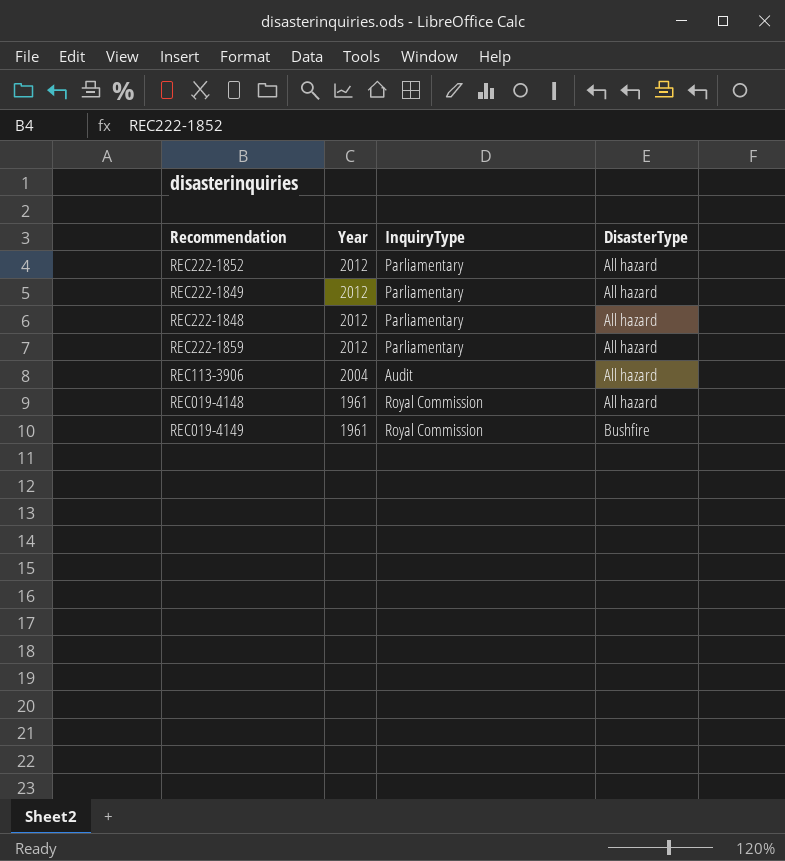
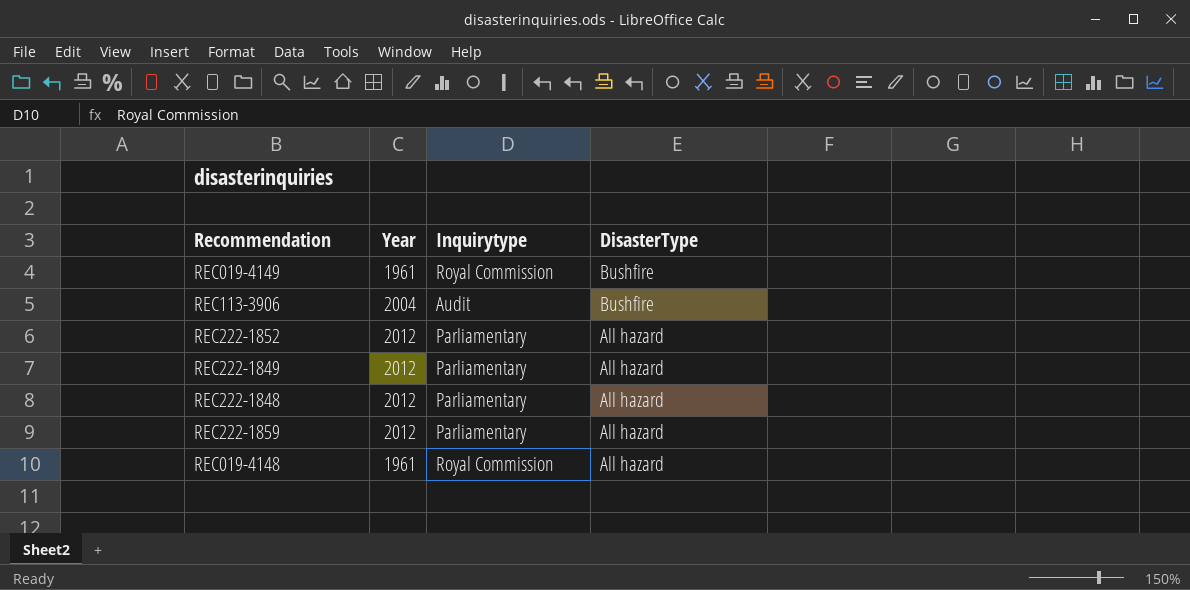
row order: Year descending -> DisasterType descending
column name: InquiryType -> Inquirytype
REC113-3906 | DisasterType: All hazard -> Bushfire

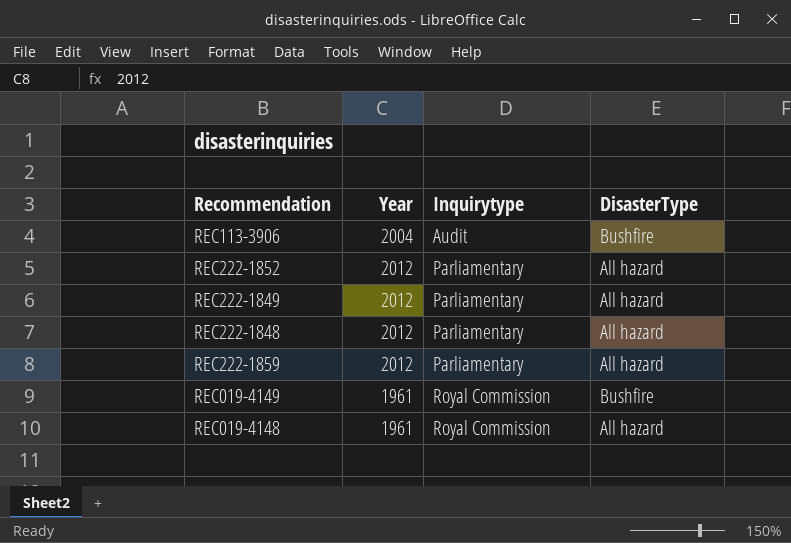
row order: DisasterType descending -> Inquirytype ascending

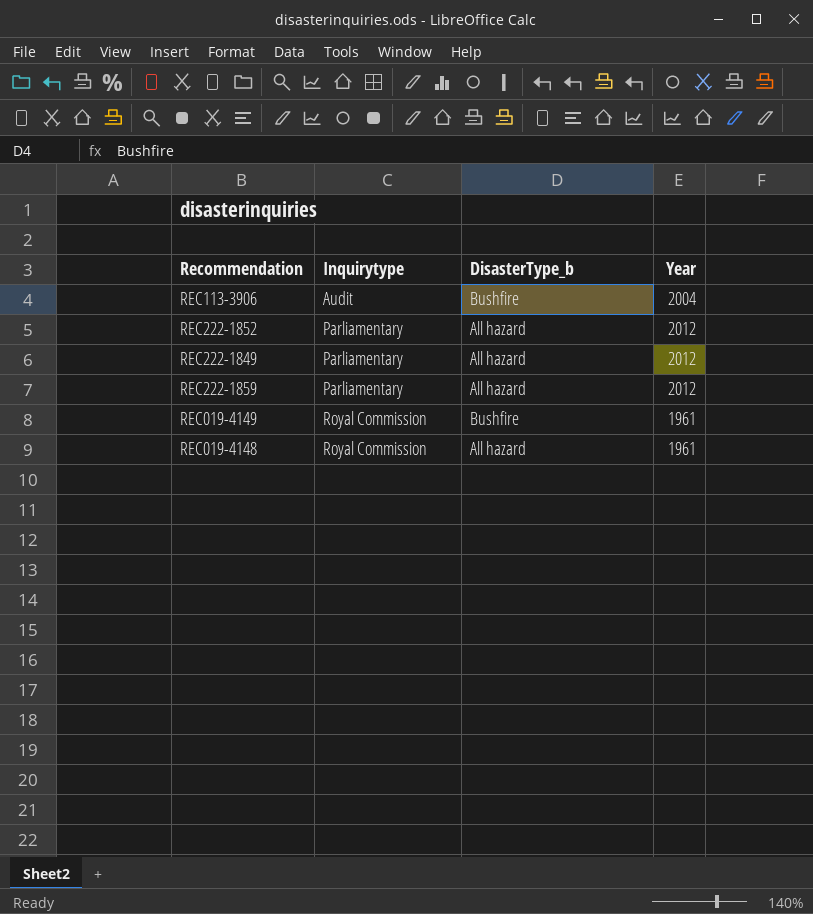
column name: DisasterType -> DisasterType_b
column Year | position: 2 -> 4
row REC222-1848: 2012 | Parliamentary | All hazard -> none

